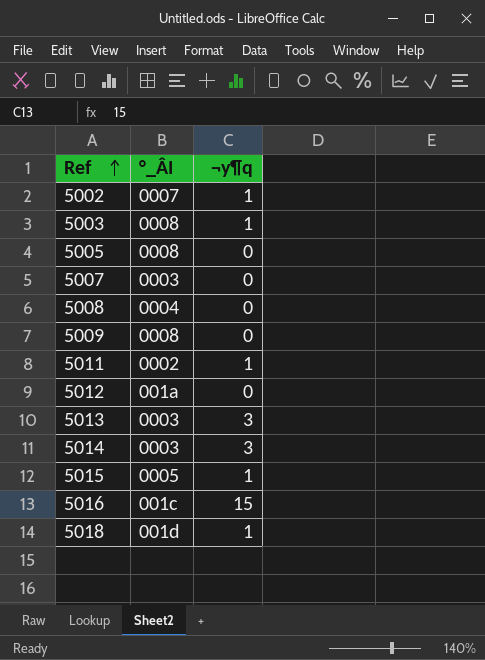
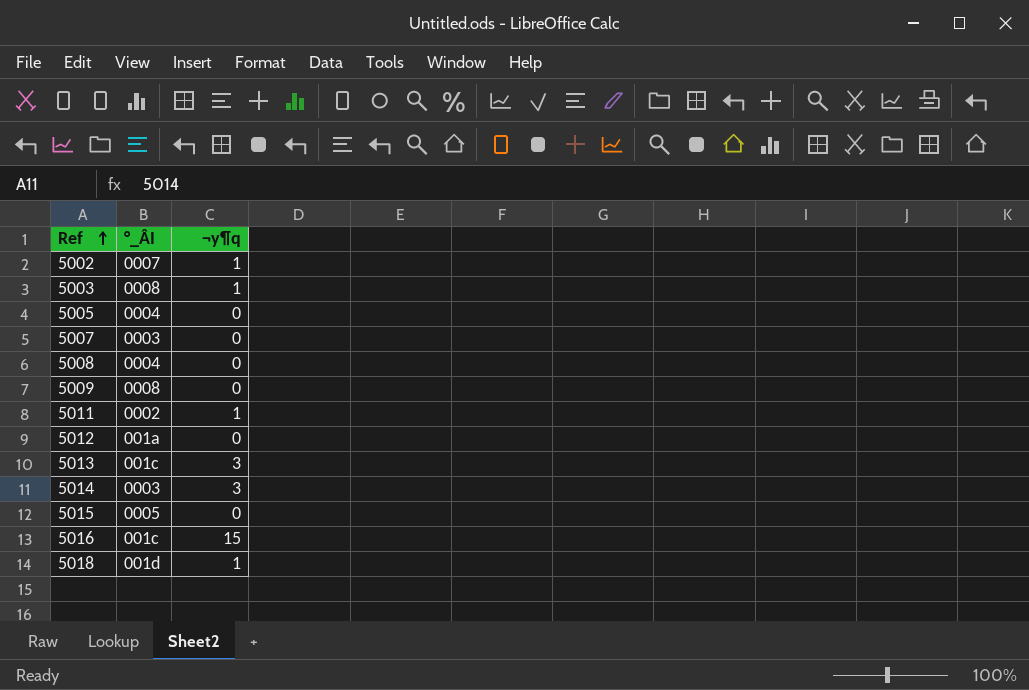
5005 | °_ÂI: 0008 -> 0004
5013 | °_ÂI: 0003 -> 001c
5015 | ¬y¶q: 1 -> 0

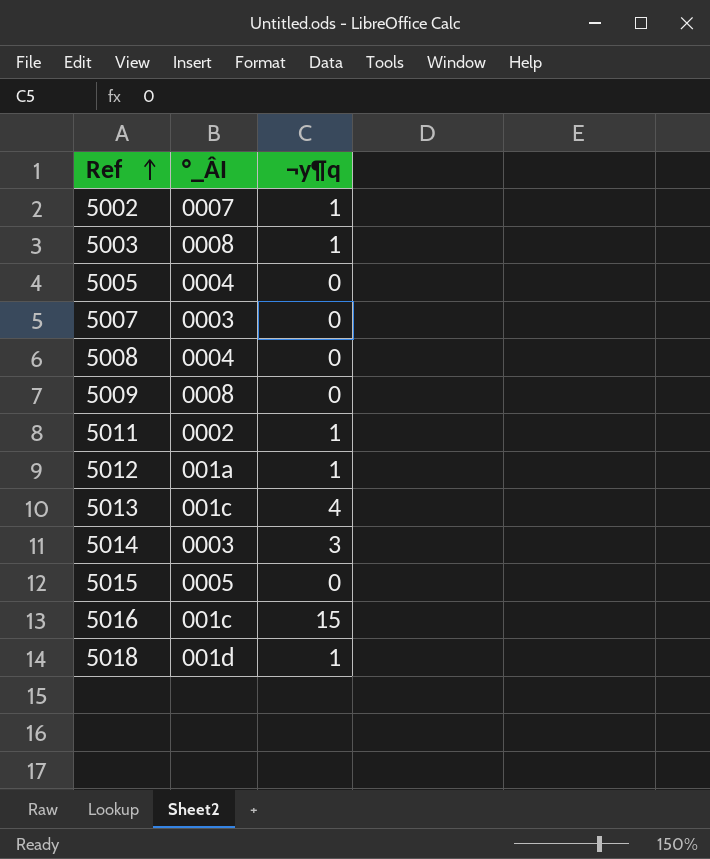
5012 | ¬y¶q: 0 -> 1
5013 | ¬y¶q: 3 -> 4

